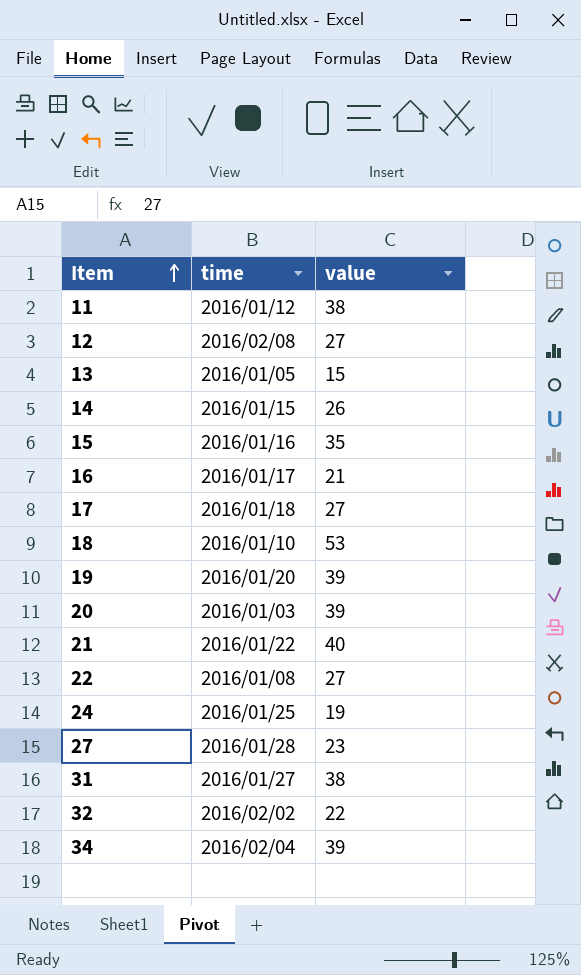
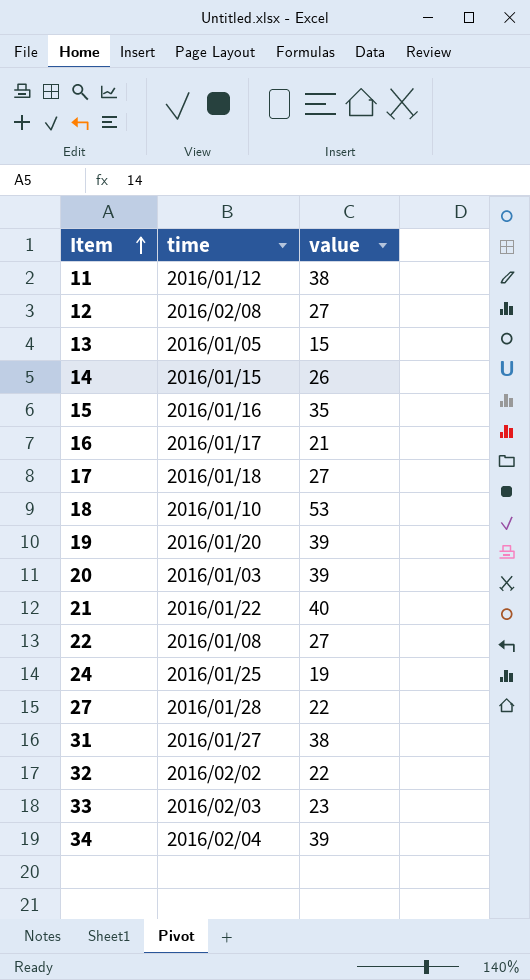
27 | value: 23 -> 22
row 33: none -> 2016/02/03 | 23

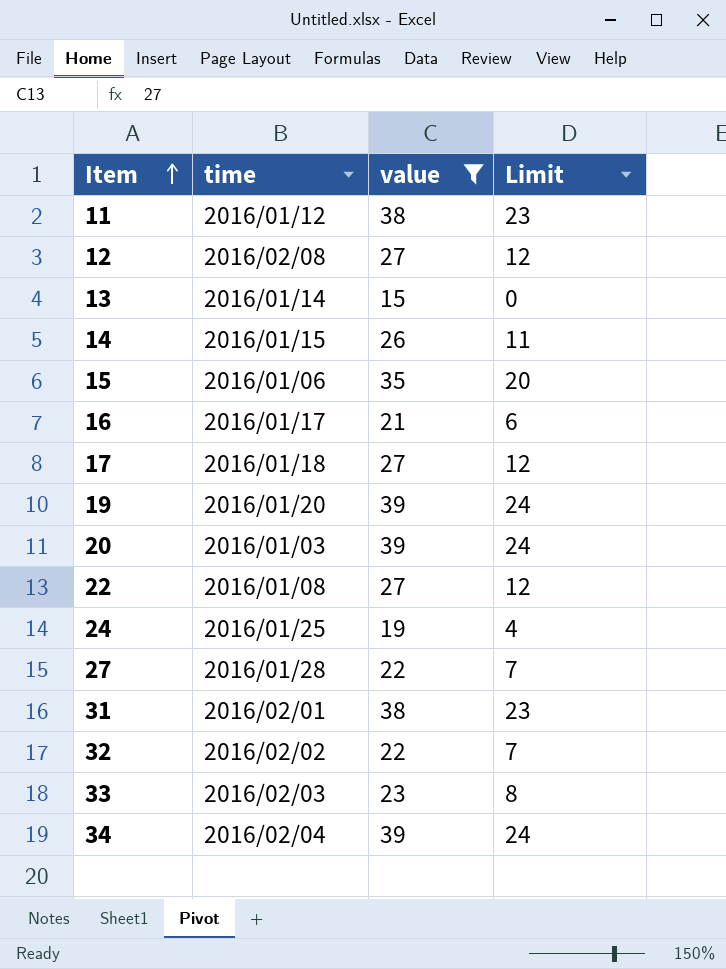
filter: none -> value <= 39
column Limit | formula: none -> [value] - 15
13 | time: 2016/01/05 -> 2016/01/14
15 | time: 2016/01/16 -> 2016/01/06
31 | time: 2016/01/27 -> 2016/02/01

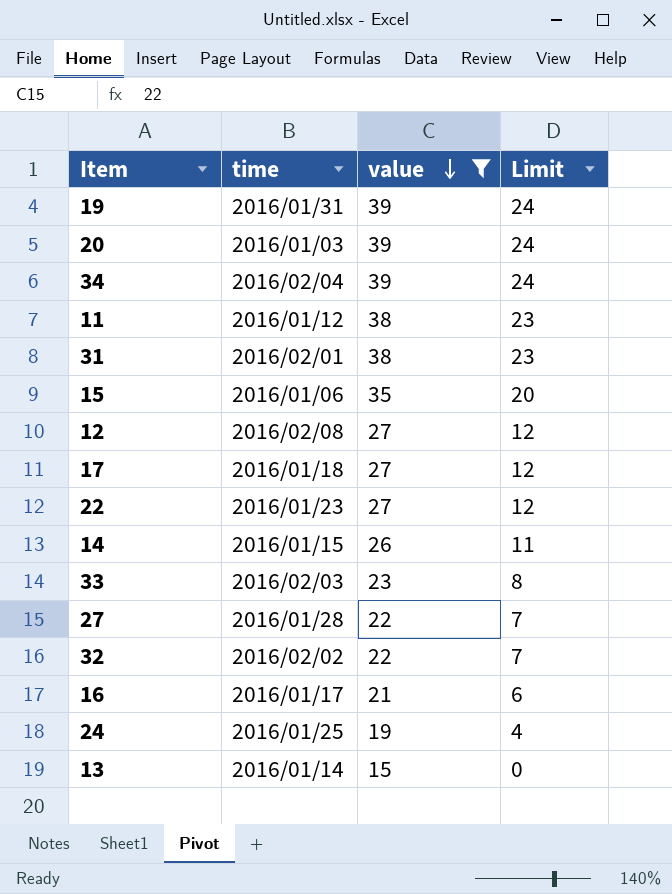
row order: Item ascending -> value descending
19 | time: 2016/01/20 -> 2016/01/31
22 | time: 2016/01/08 -> 2016/01/23

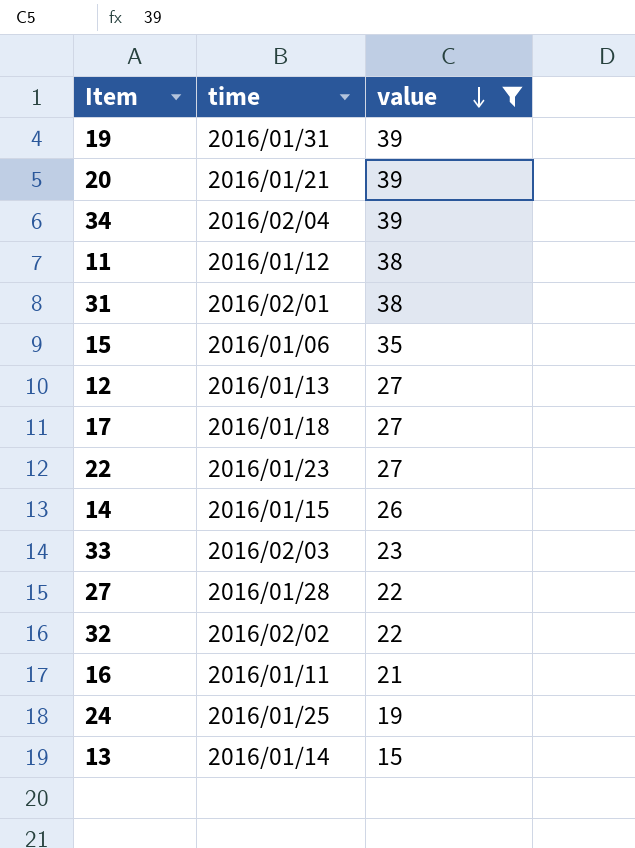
column Limit | formula: [value] - 15 -> none
20 | time: 2016/01/03 -> 2016/01/21
12 | time: 2016/02/08 -> 2016/01/13
16 | time: 2016/01/17 -> 2016/01/11

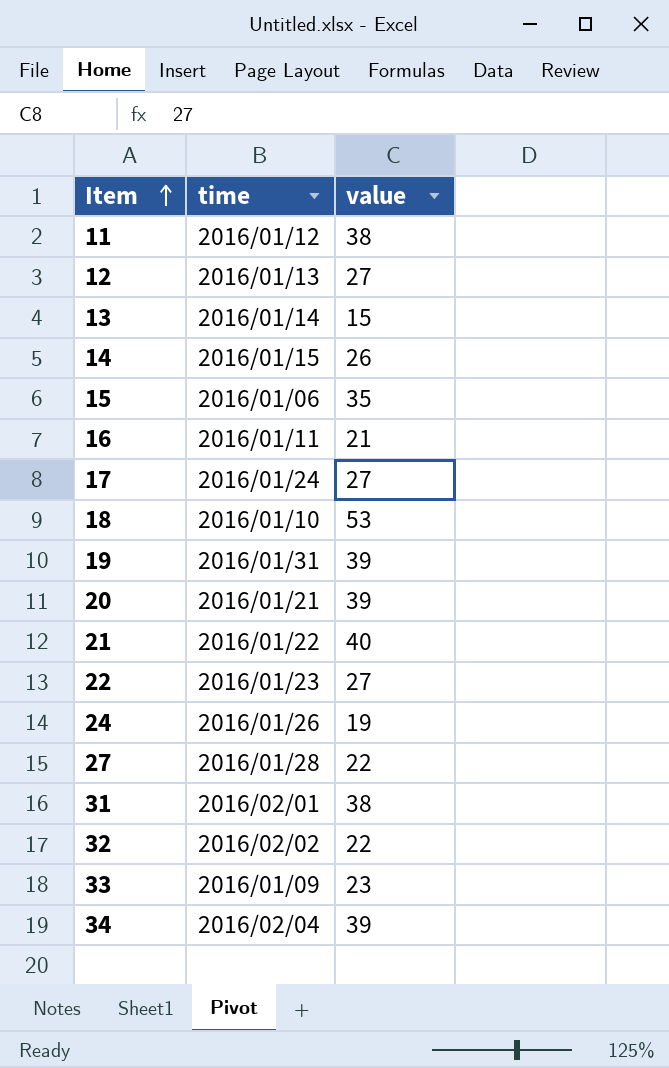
filter: value <= 39 -> none
row order: value descending -> Item ascending
17 | time: 2016/01/18 -> 2016/01/24
24 | time: 2016/01/25 -> 2016/01/26
33 | time: 2016/02/03 -> 2016/01/09

